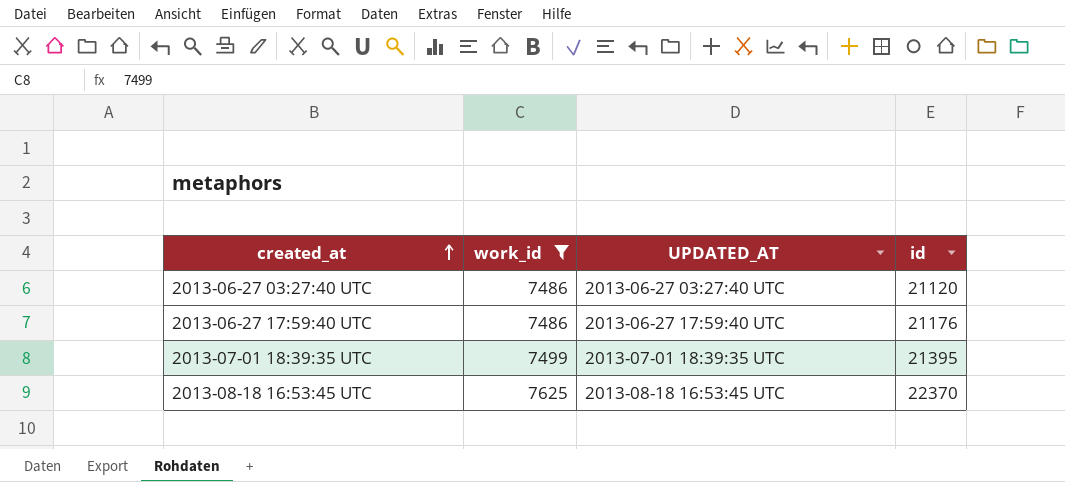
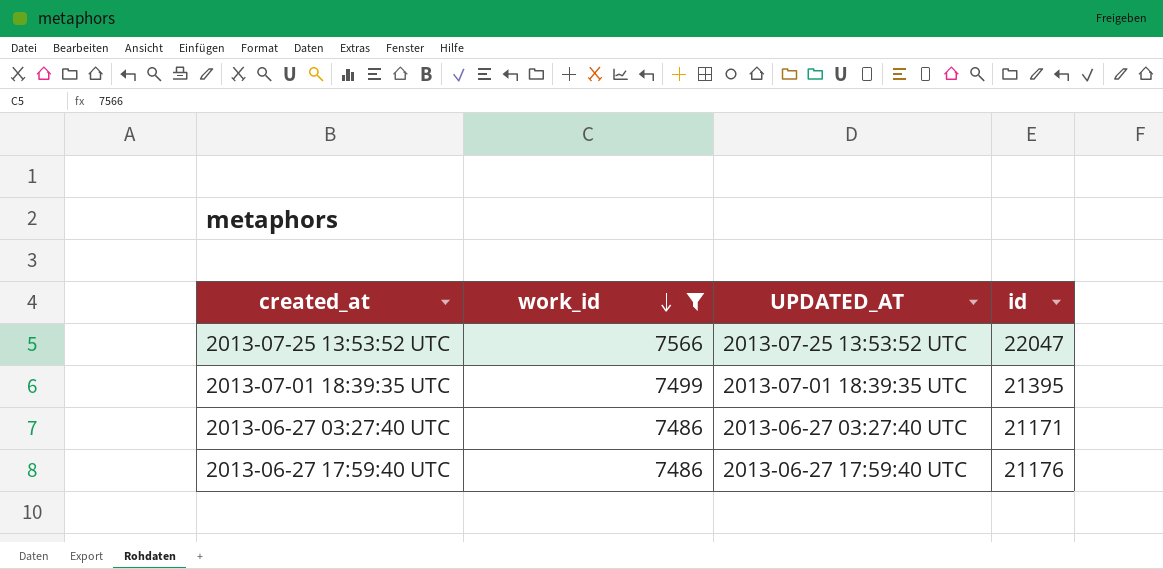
row order: created_at ascending -> work_id descending
row 2013-08-18 16:53:45 UTC: 7625 | 2013-08-18 16:53:45 UTC | 22370 -> none
row 2013-07-25 13:53:52 UTC: none -> 7566 | 2013-07-25 13:53:52 UTC | 22047
2013-06-27 03:27:40 UTC | id: 21120 -> 21171

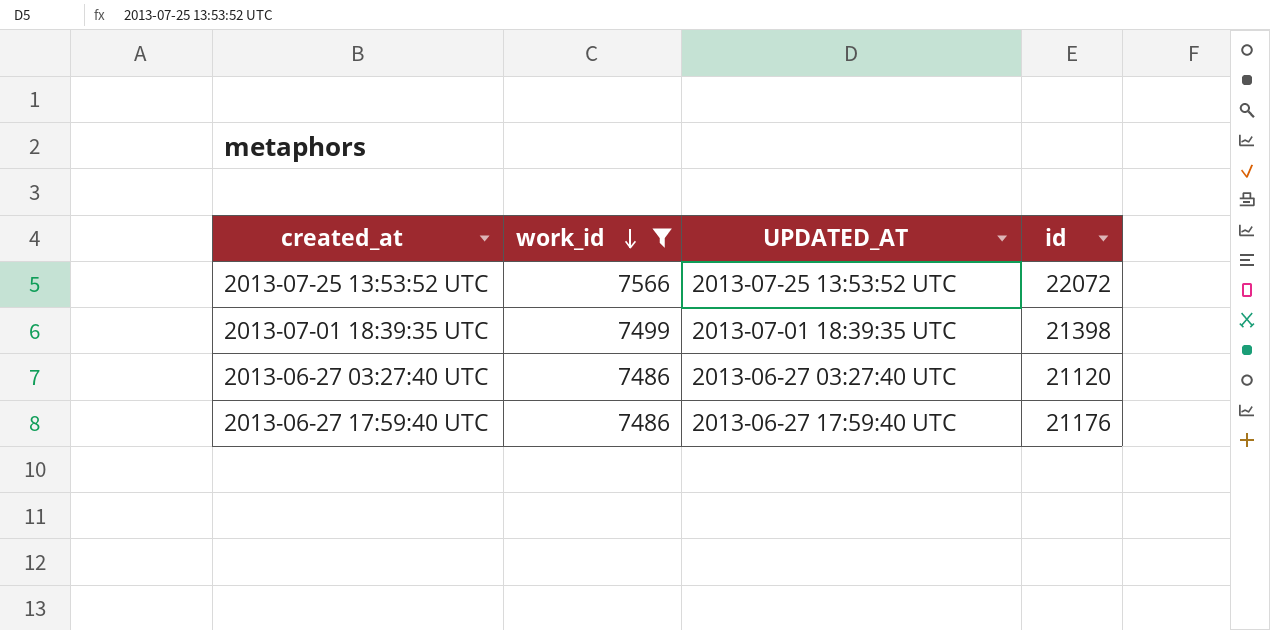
2013-07-25 13:53:52 UTC | id: 22047 -> 22072
2013-07-01 18:39:35 UTC | id: 21395 -> 21398
2013-06-27 03:27:40 UTC | id: 21171 -> 21120

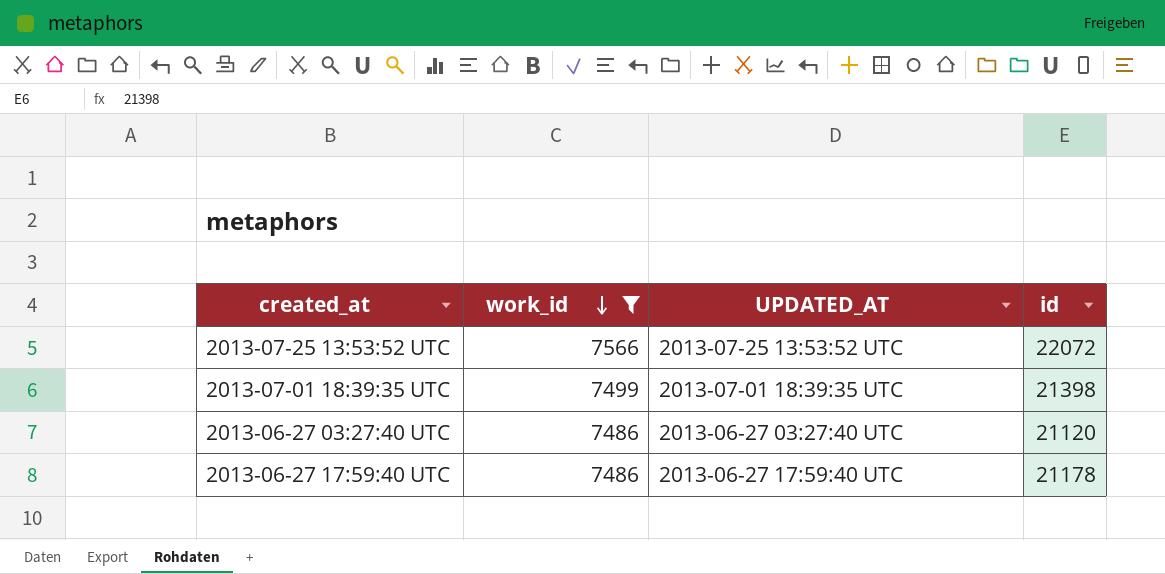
2013-06-27 17:59:40 UTC | id: 21176 -> 21178

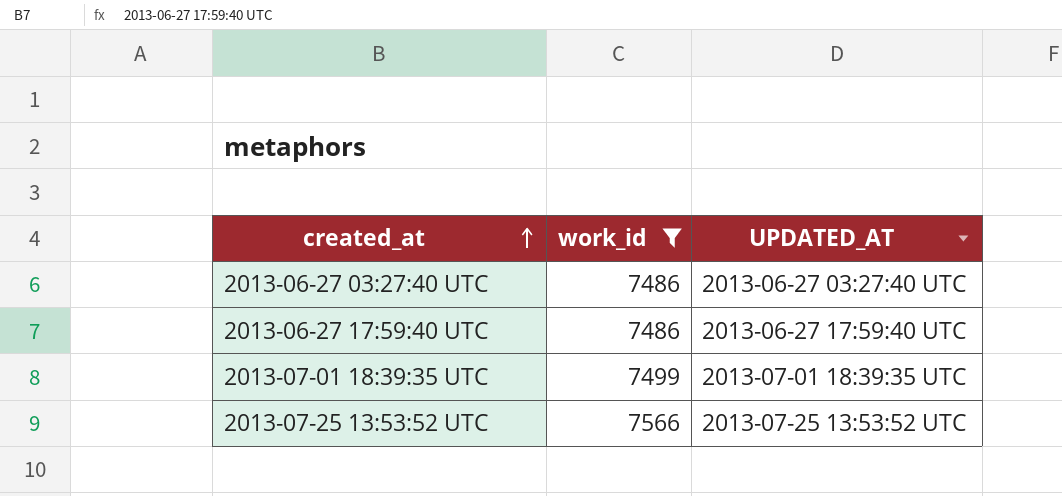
row order: work_id descending -> created_at ascending
column id | position: 4 -> none

